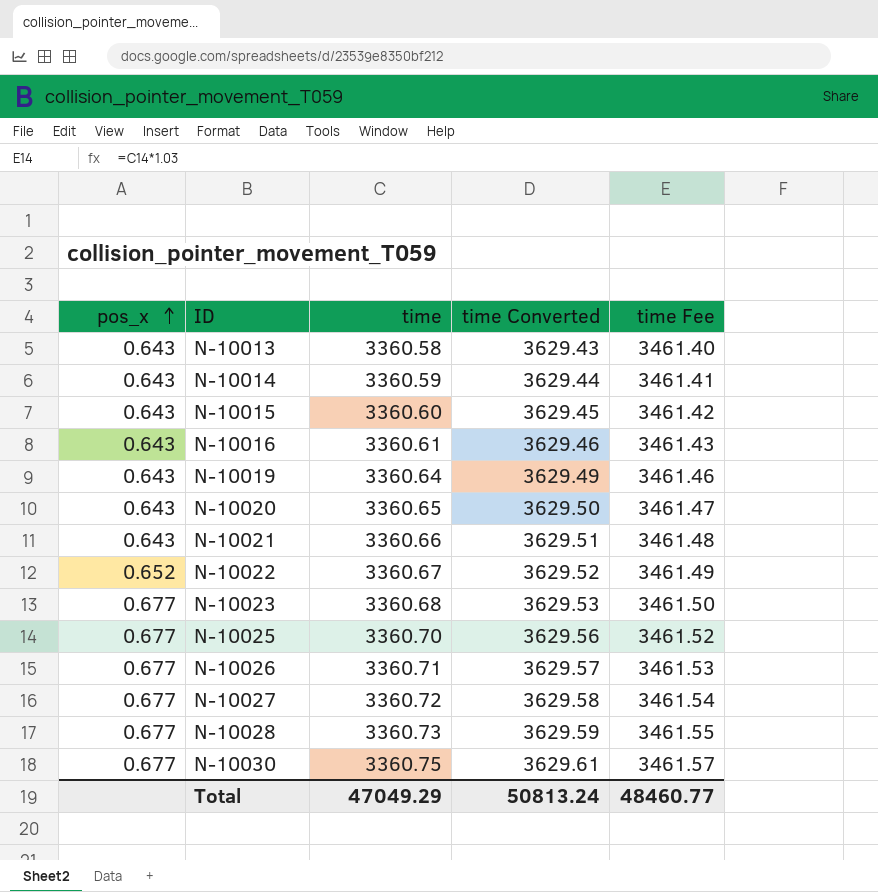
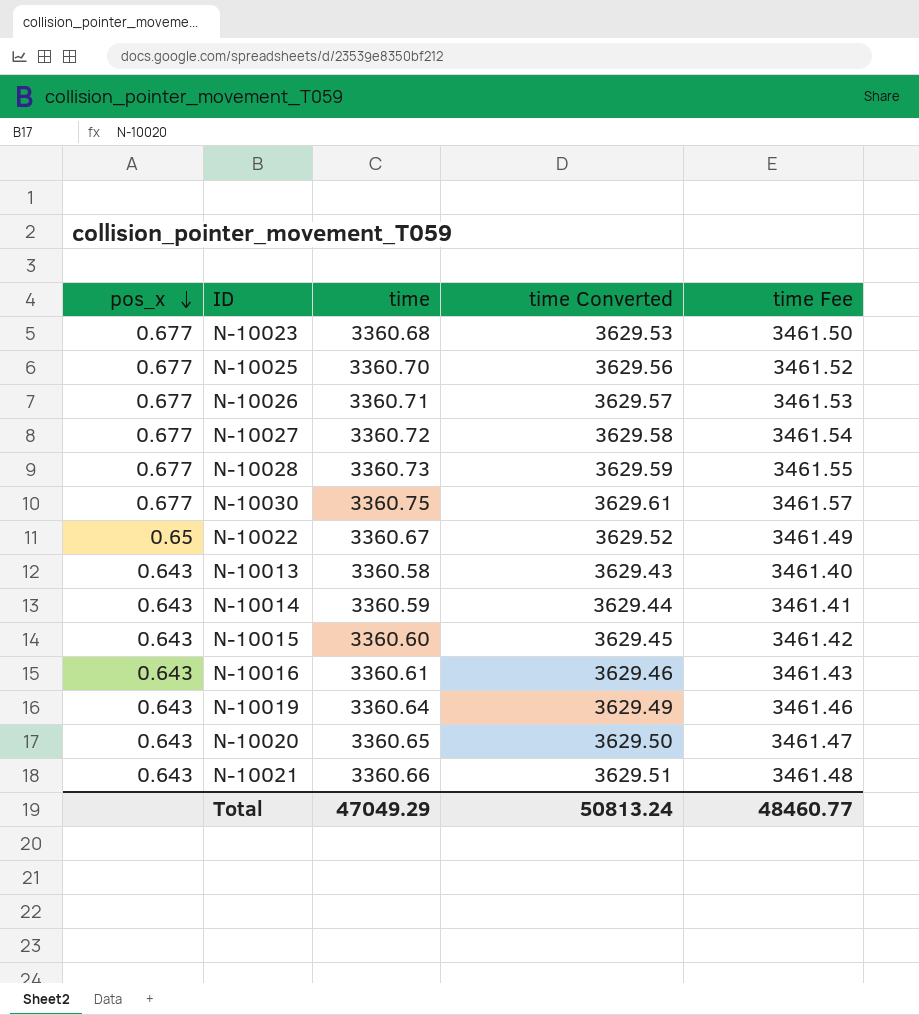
row order: pos_x ascending -> pos_x descending
N-10022 | pos_x: 0.652 -> 0.65

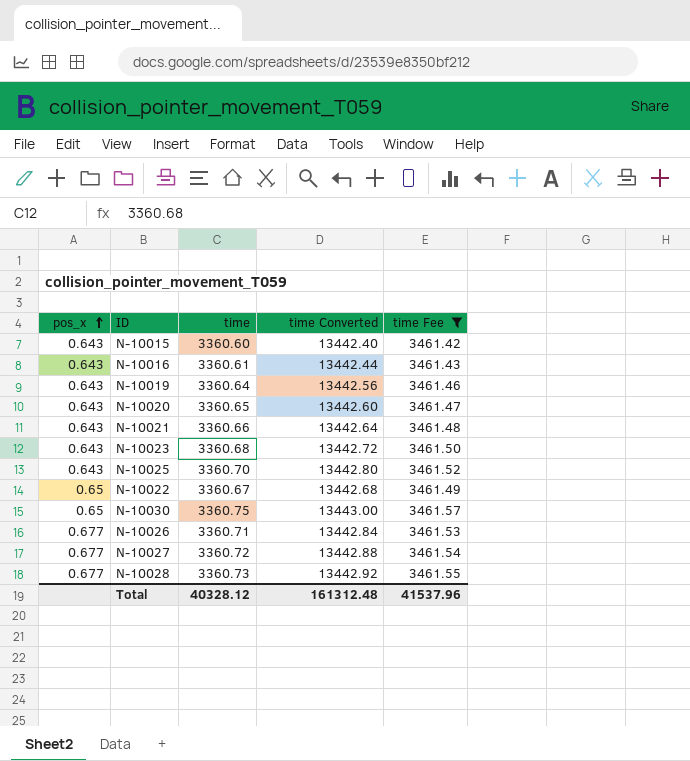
filter: none -> time Fee >= 3461.42
row order: pos_x descending -> pos_x ascending
column time Converted | formula: [time] * 1.08 -> [time] * 4
N-10023 | pos_x: 0.677 -> 0.643
N-10025 | pos_x: 0.677 -> 0.643
N-10030 | pos_x: 0.677 -> 0.65
Total | time: 47049.29 -> 40328.12
Total | time Converted: 50813.24 -> 161312.48
Total | time Fee: 48460.77 -> 41537.96

